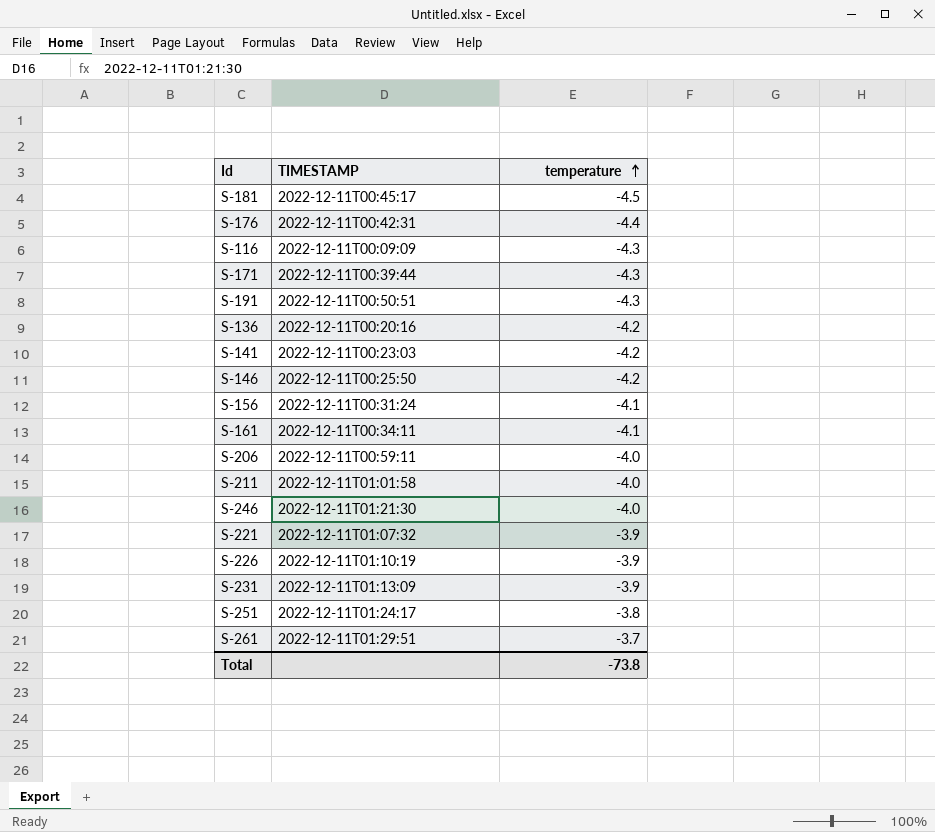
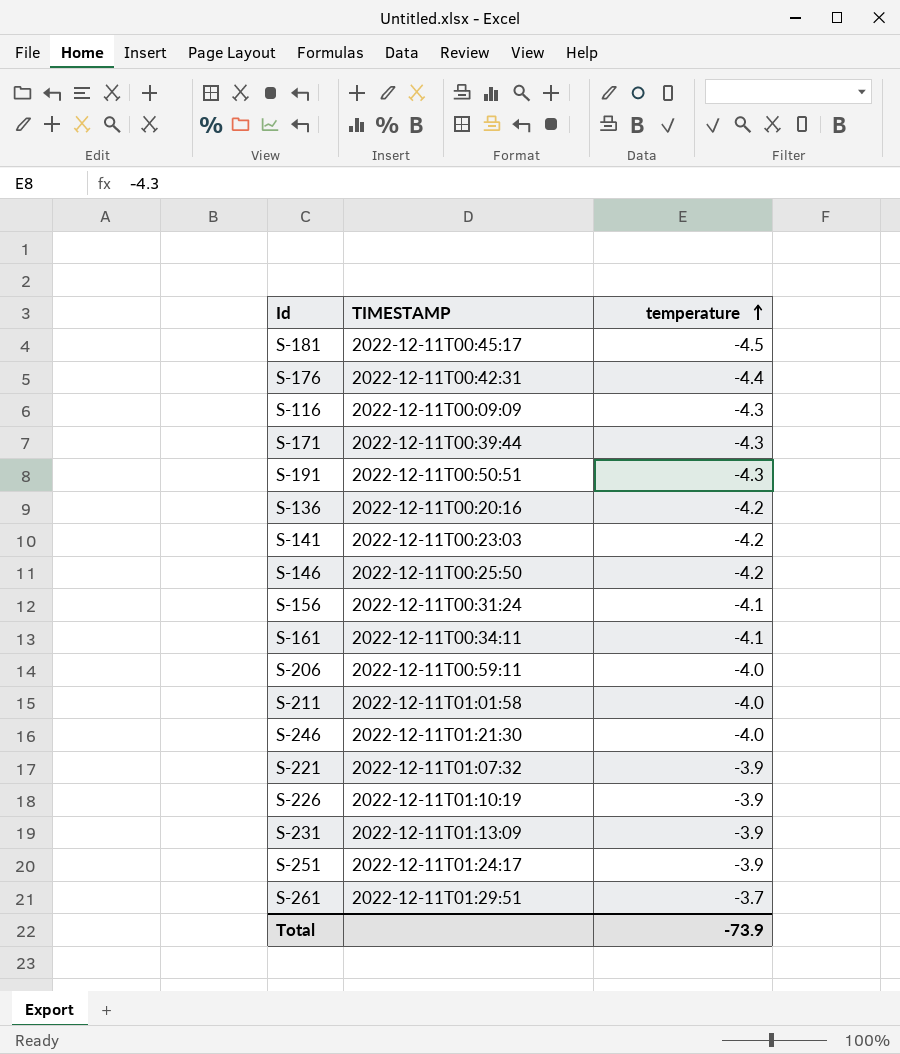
S-251 | temperature: -3.8 -> -3.9
Total | temperature: -73.8 -> -73.9

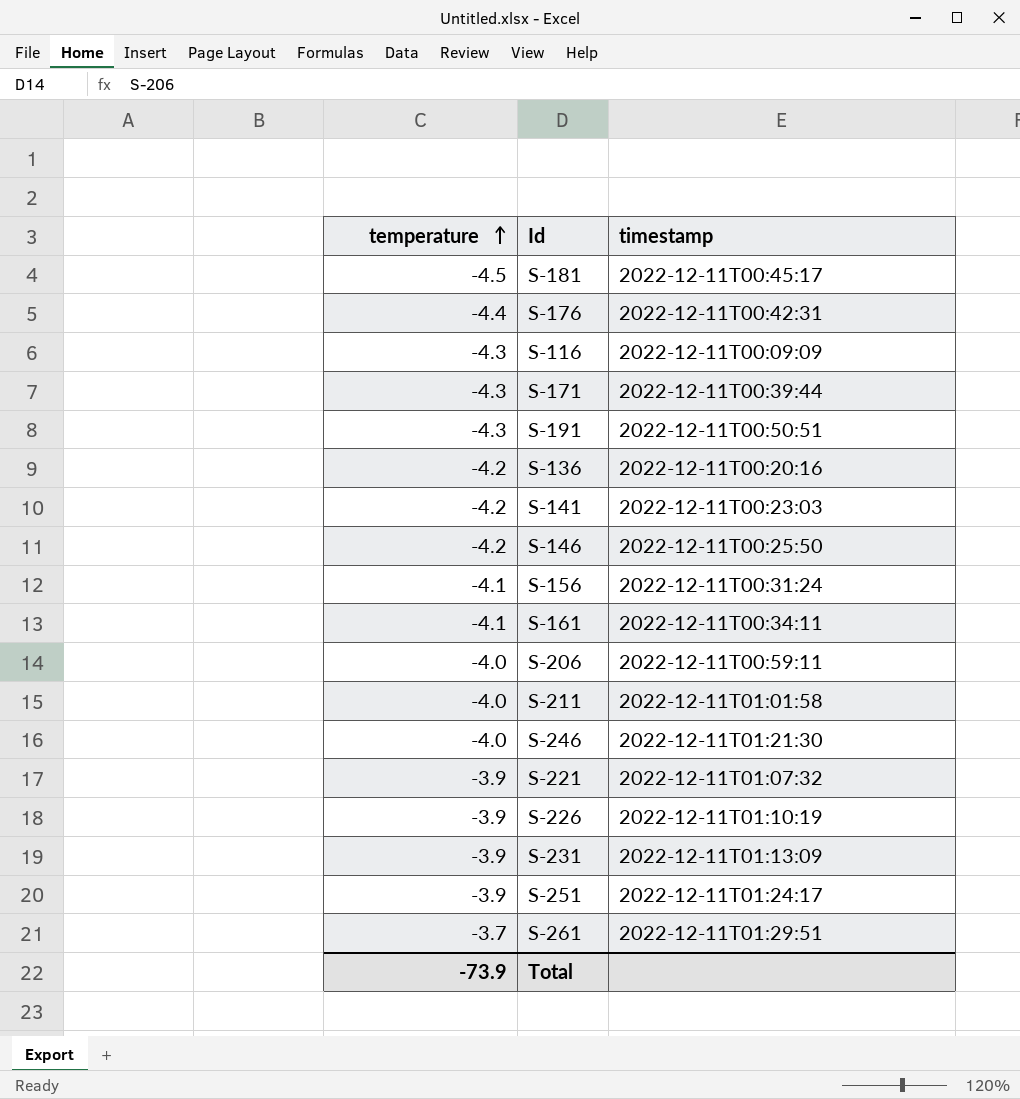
column temperature | position: 3 -> 1
column name: TIMESTAMP -> timestamp

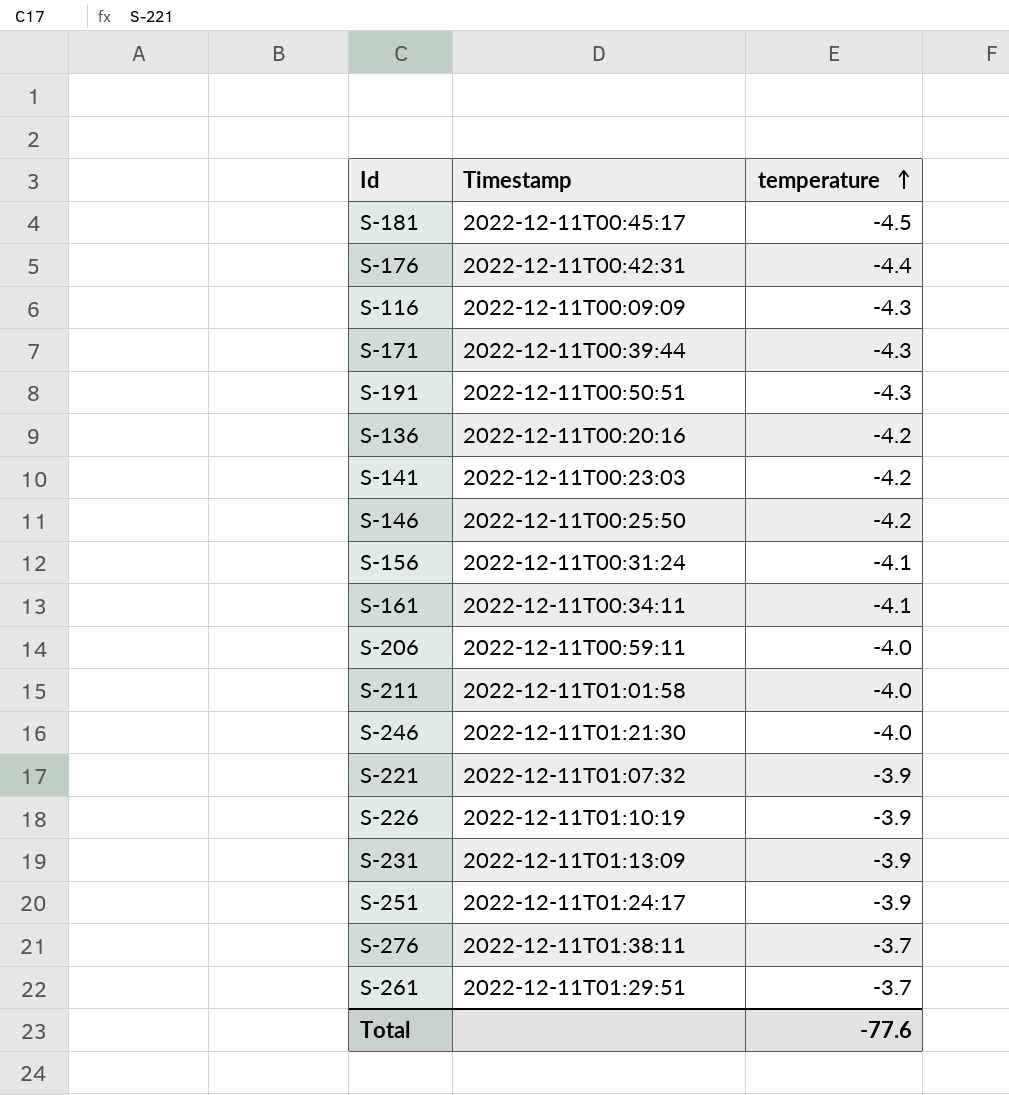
column name: timestamp -> Timestamp
column temperature | position: 1 -> 3
row S-276: none -> 2022-12-11T01:38:11 | -3.7
Total | temperature: -73.9 -> -77.6

